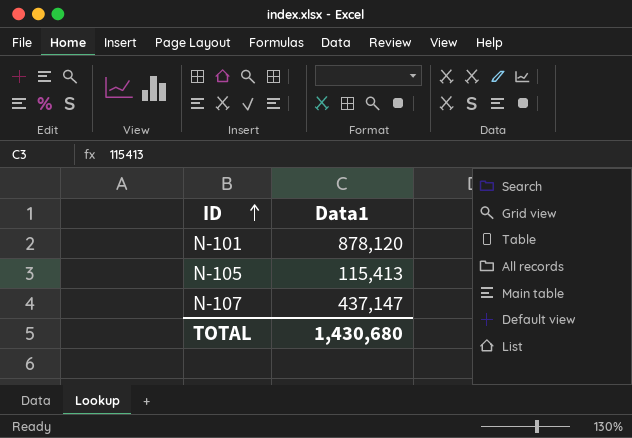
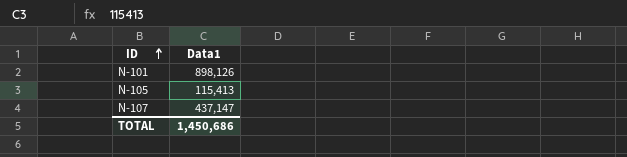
N-101 | Data1: 878,120 -> 898,126
TOTAL | Data1: 1,430,680 -> 1,450,686

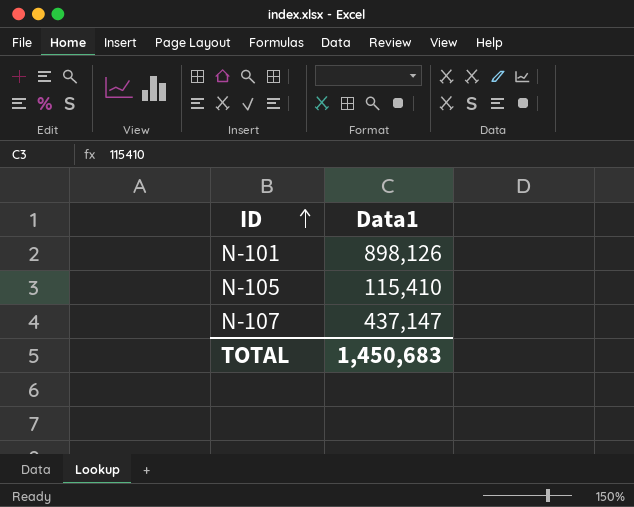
N-105 | Data1: 115,413 -> 115,410
TOTAL | Data1: 1,450,686 -> 1,450,683

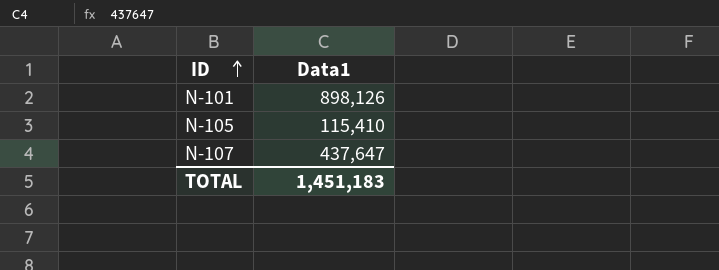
N-107 | Data1: 437,147 -> 437,647
TOTAL | Data1: 1,450,683 -> 1,451,183

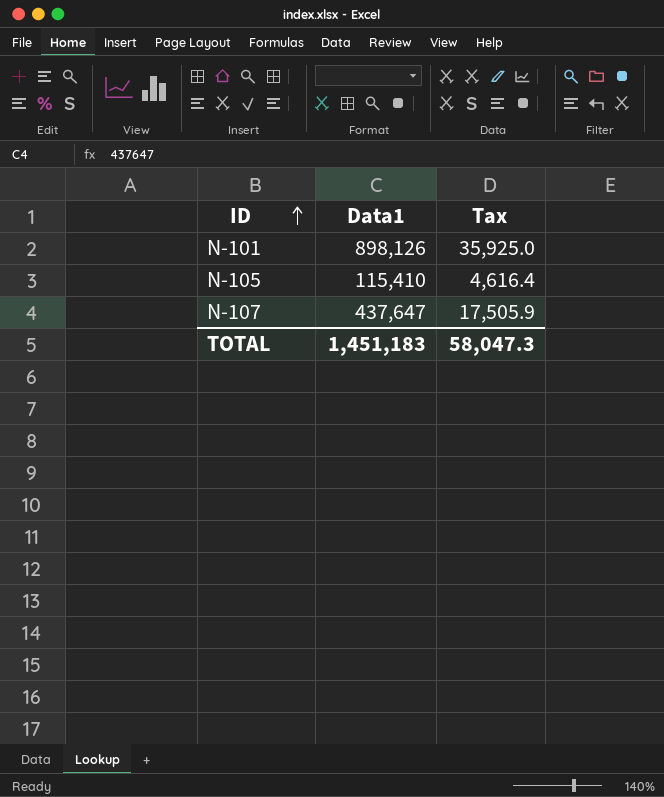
column Tax | formula: none -> [Data1] * 0.04

